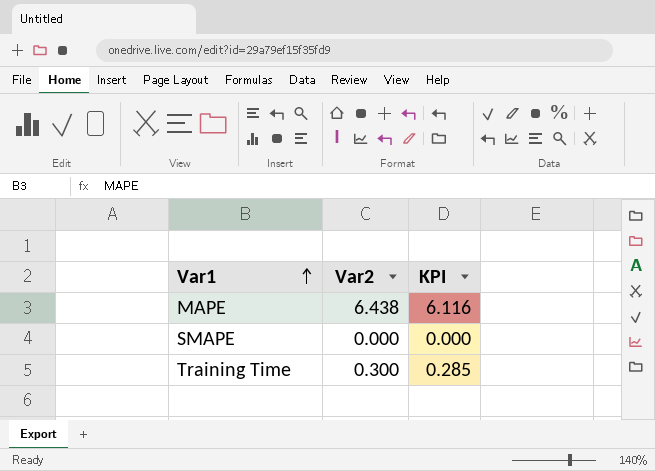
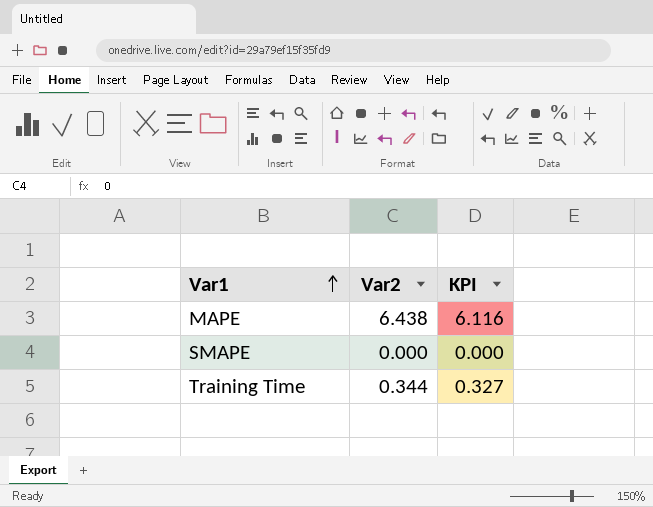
Training Time | Var2: 0.300 -> 0.344
Training Time | KPI: 0.285 -> 0.327

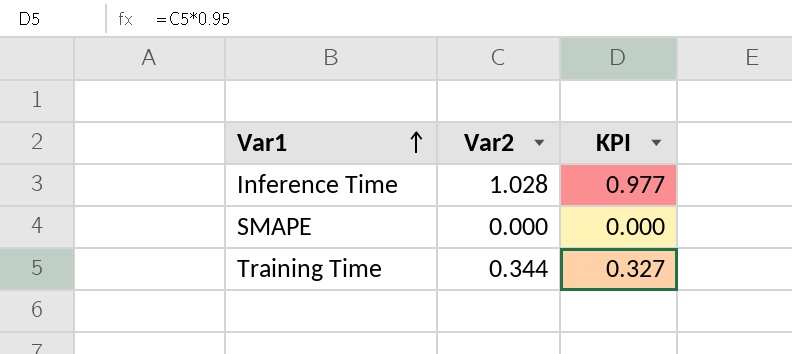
row MAPE: 6.438 | 6.116 -> none
row Inference Time: none -> 1.028 | 0.977

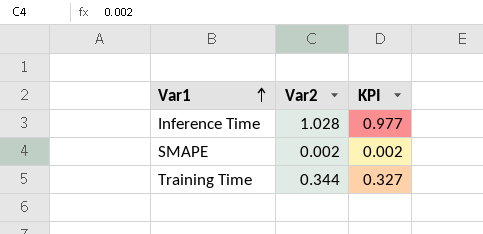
SMAPE | Var2: 0.000 -> 0.002
SMAPE | KPI: 0.000 -> 0.002

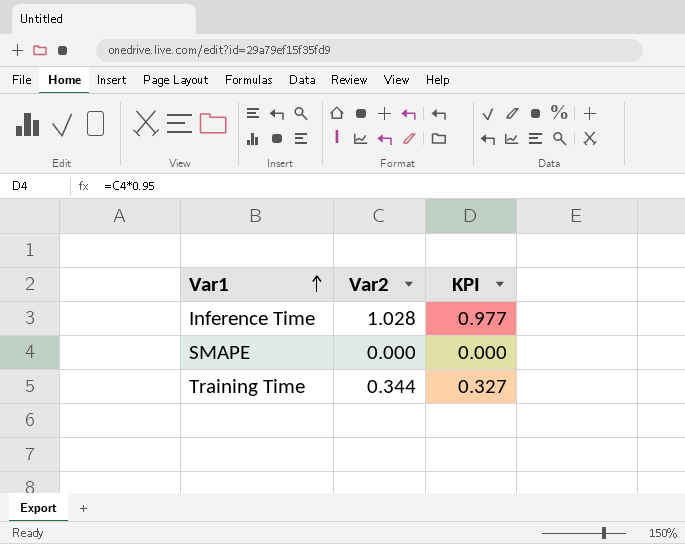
SMAPE | Var2: 0.002 -> 0.000
SMAPE | KPI: 0.002 -> 0.000

